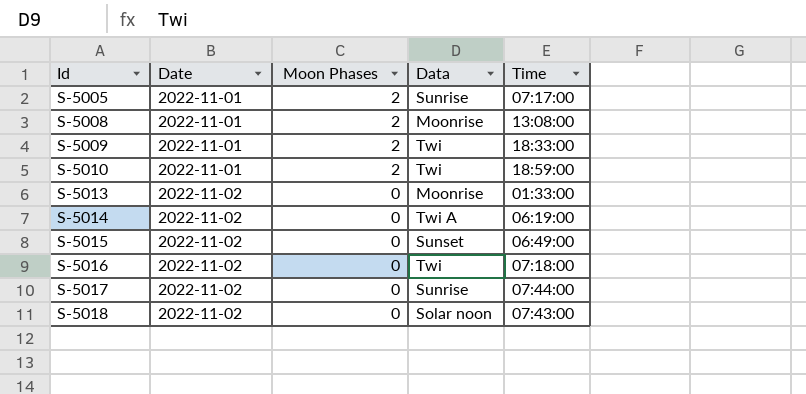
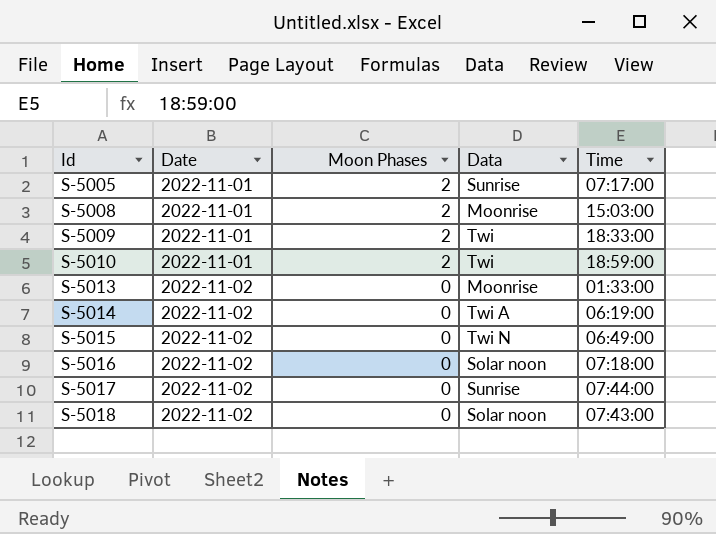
S-5008 | Time: 13:08:00 -> 15:03:00
S-5015 | Data: Sunset -> Twi N
S-5016 | Data: Twi -> Solar noon

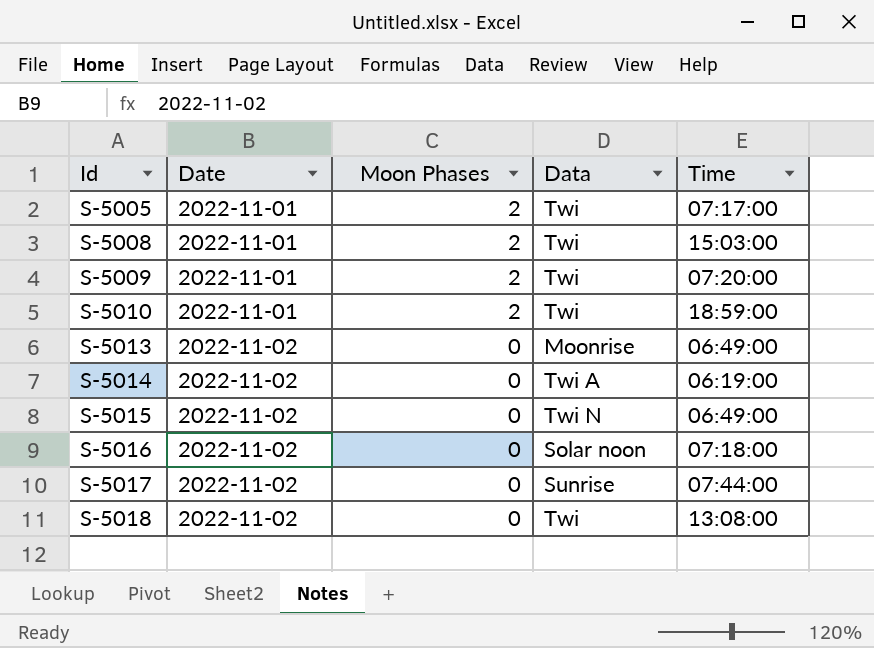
S-5005 | Data: Sunrise -> Twi
S-5008 | Data: Moonrise -> Twi
S-5009 | Time: 18:33:00 -> 07:20:00
S-5013 | Time: 01:33:00 -> 06:49:00
S-5018 | Data: Solar noon -> Twi
S-5018 | Time: 07:43:00 -> 13:08:00

